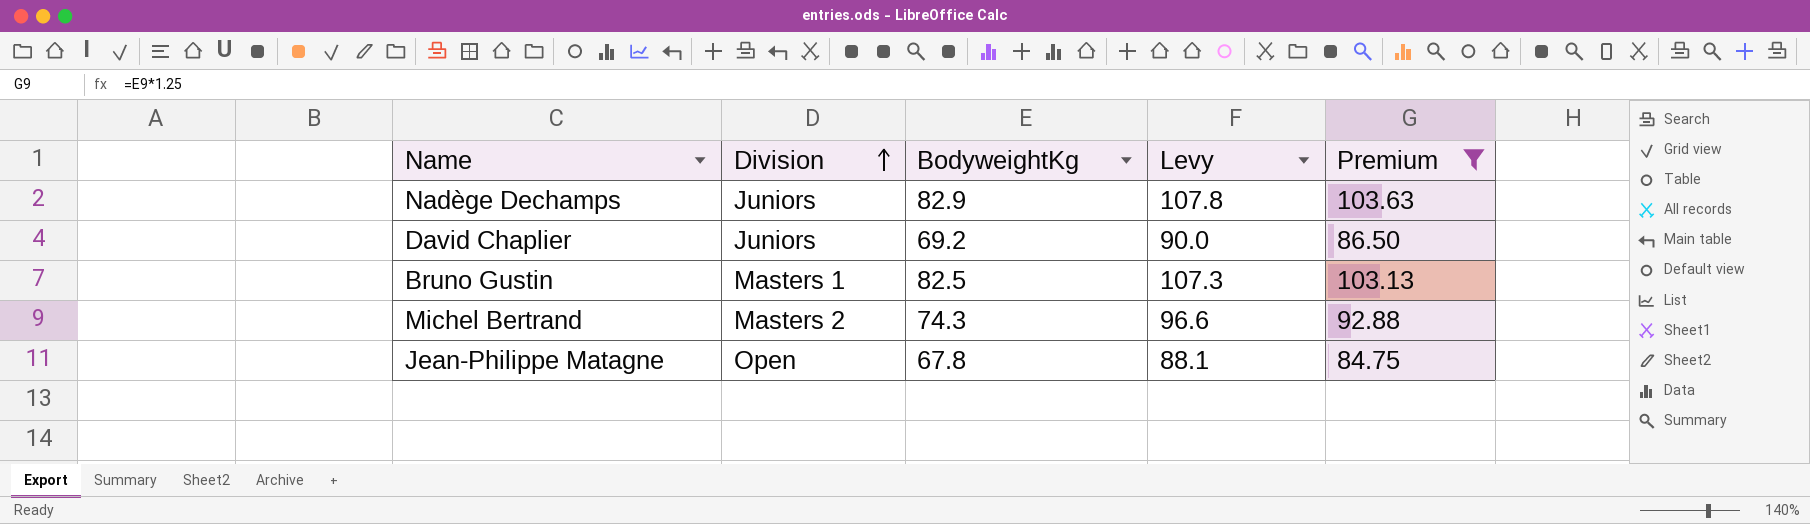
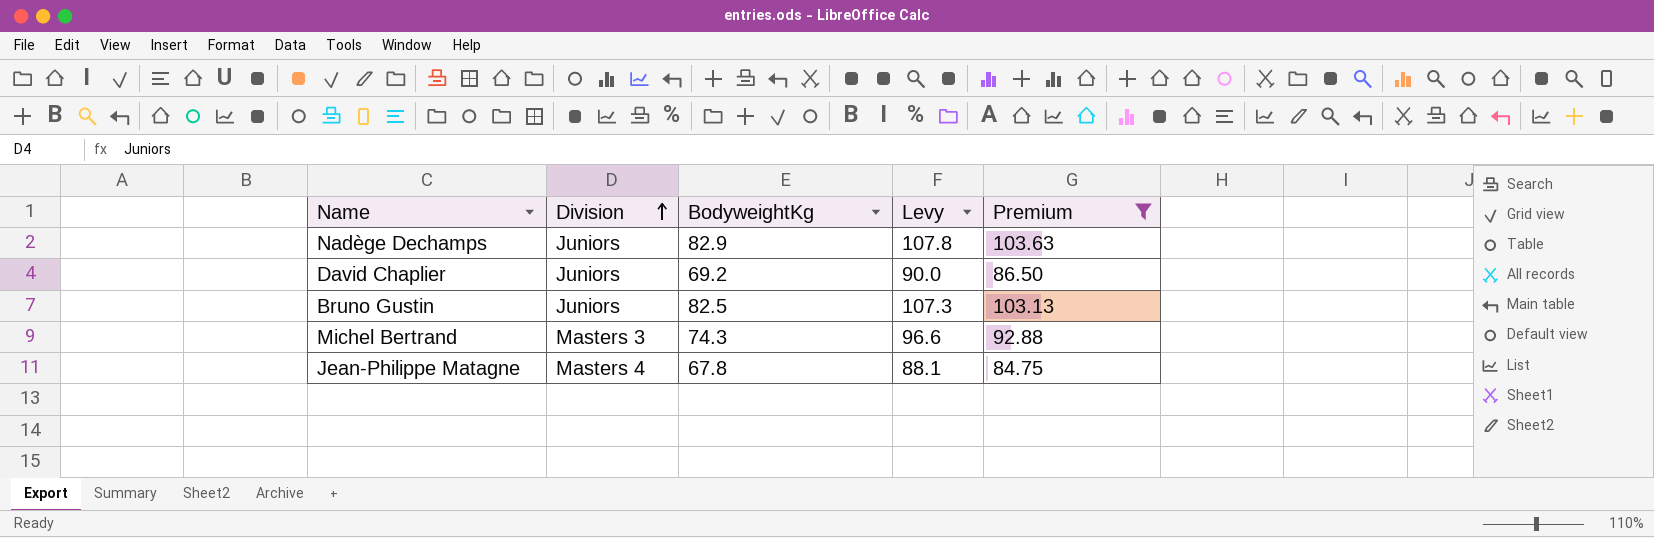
Bruno Gustin | Division: Masters 1 -> Juniors
Michel Bertrand | Division: Masters 2 -> Masters 3
Jean-Philippe Matagne | Division: Open -> Masters 4

